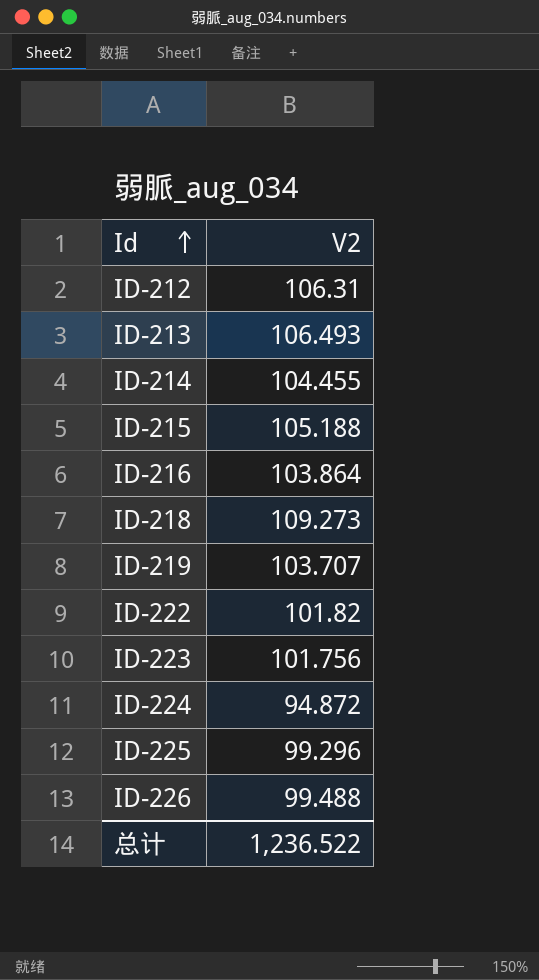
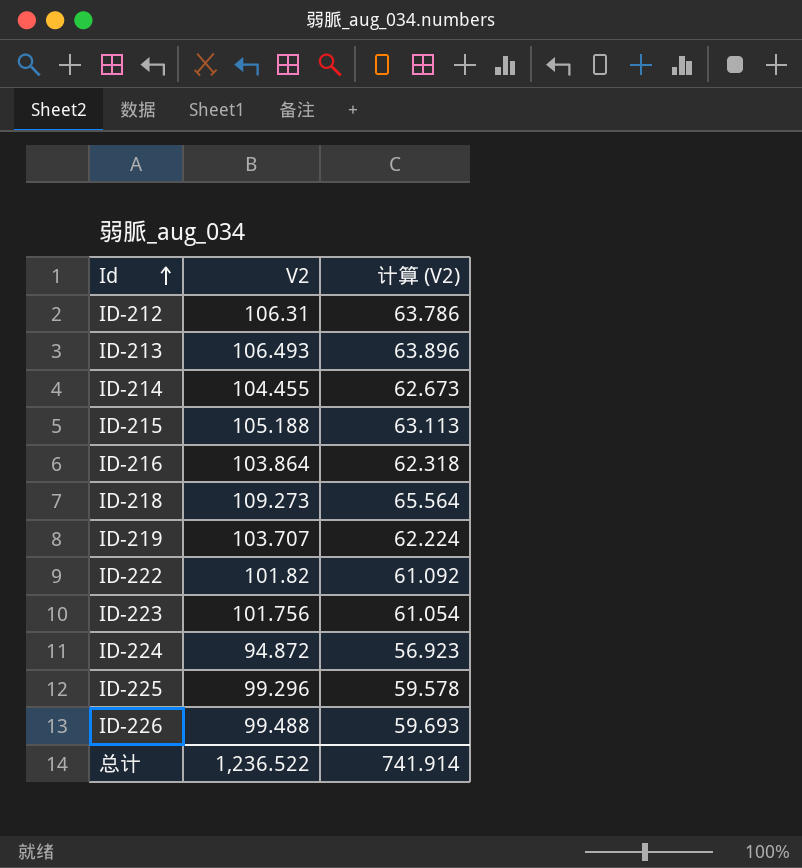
column 计算 (V2) | formula: none -> [V2] * 0.6

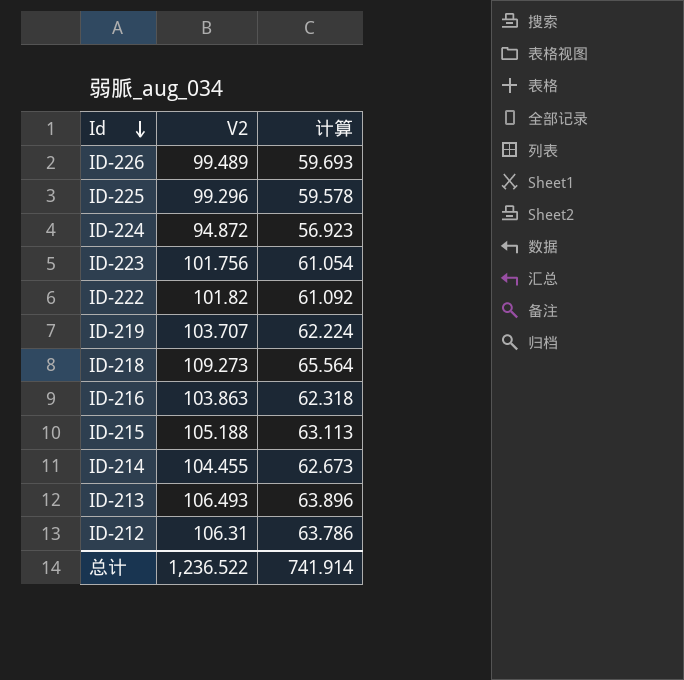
row order: Id ascending -> Id descending
column name: 计算 (V2) -> 计算
ID-226 | V2: 99.488 -> 99.489
ID-216 | V2: 103.864 -> 103.863

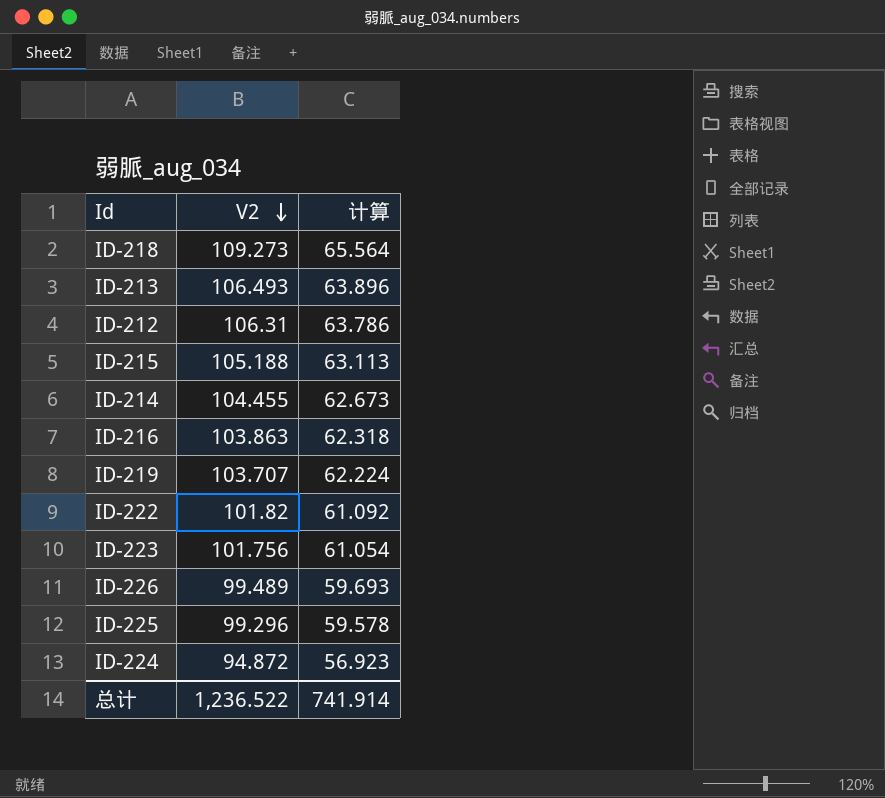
row order: Id descending -> V2 descending

